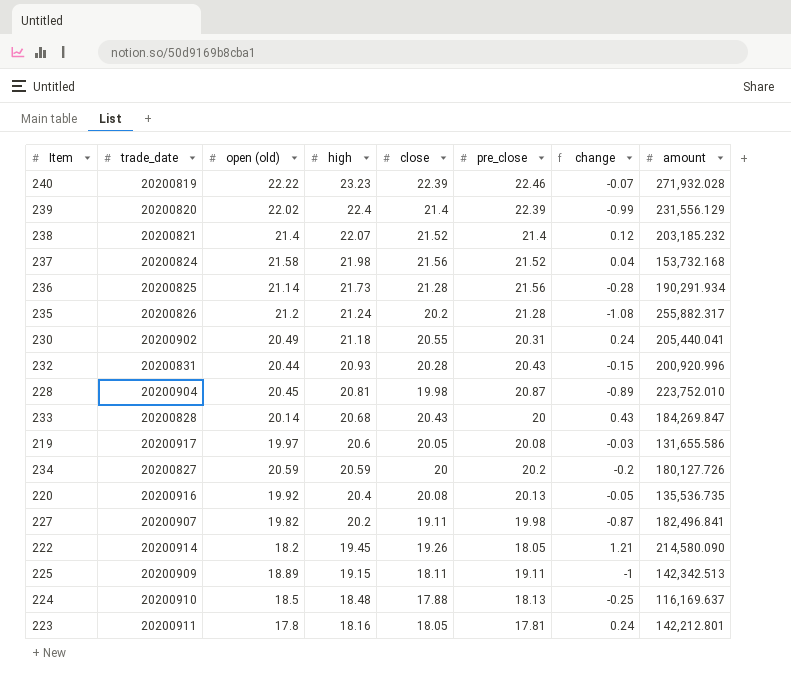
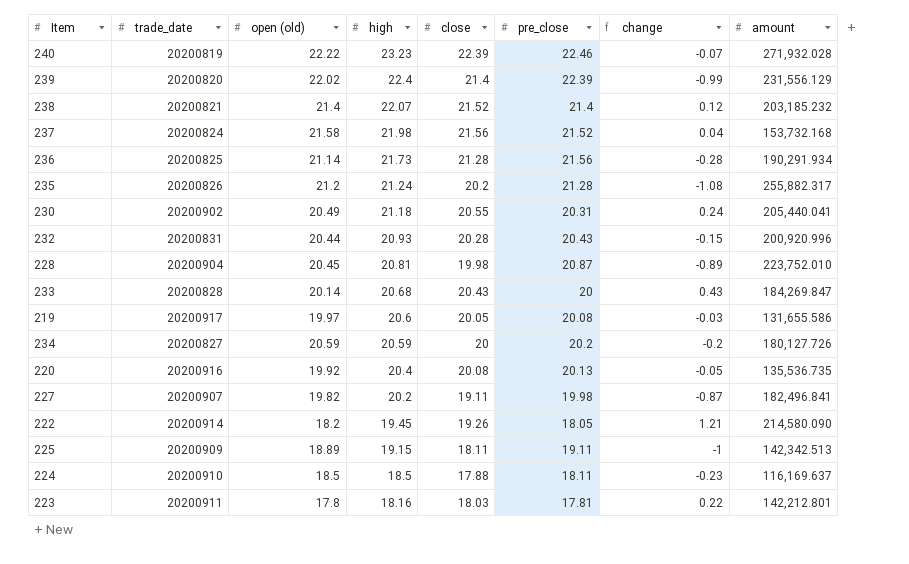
224 | high: 18.48 -> 18.5
224 | pre_close: 18.13 -> 18.11
224 | change: -0.25 -> -0.23
223 | close: 18.05 -> 18.03
223 | change: 0.24 -> 0.22

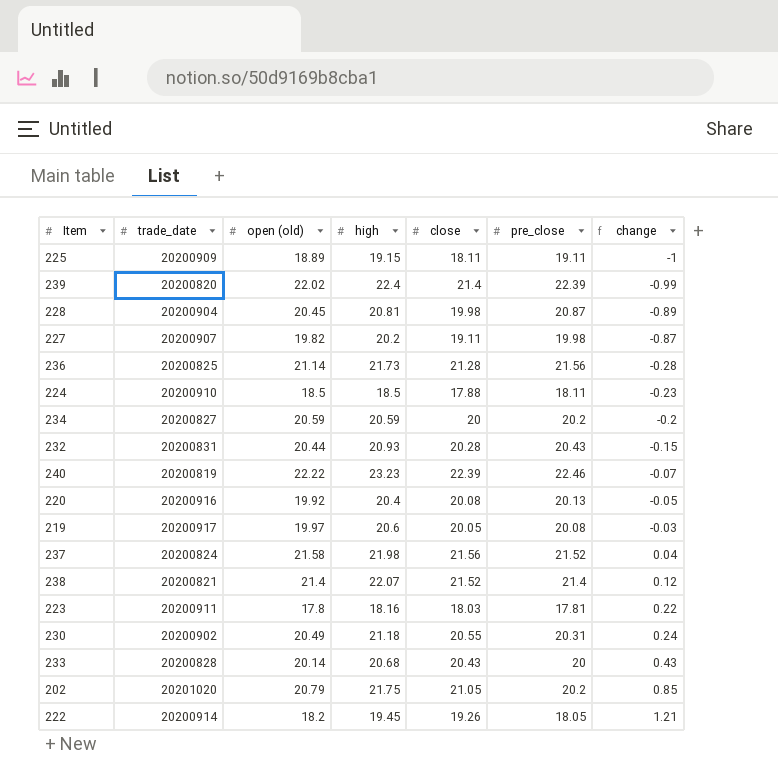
row order: high descending -> change ascending
column amount | position: 8 -> none
row 235: 20200826 | 21.2 | 21.24 | 20.2 | 21.28 | -1.08 | 255,882.317 -> none
row 202: none -> 20201020 | 20.79 | 21.75 | 21.05 | 20.2 | 0.85

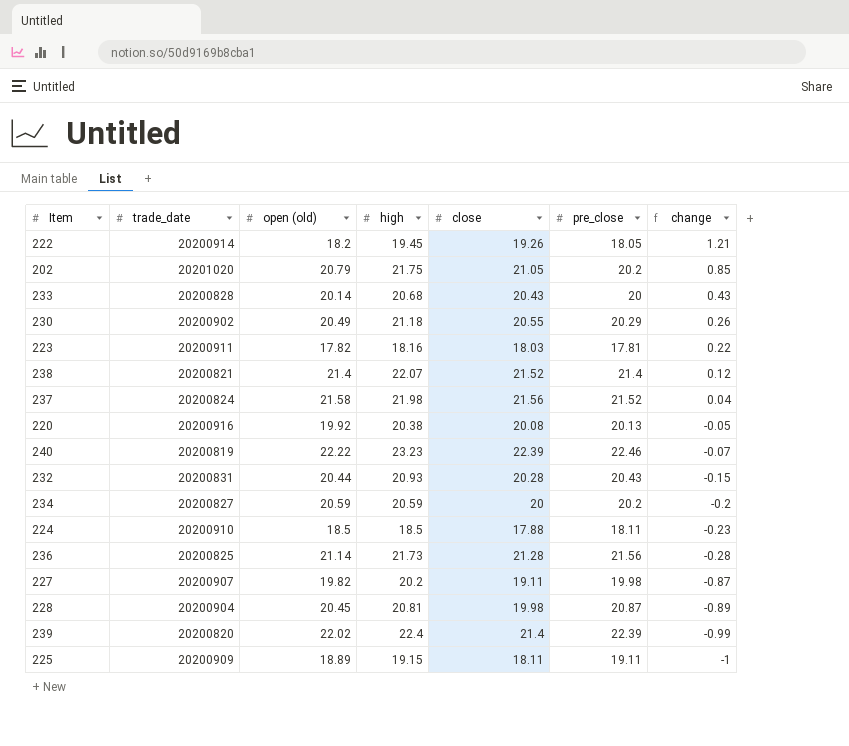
row order: change ascending -> change descending
row 219: 20200917 | 19.97 | 20.6 | 20.05 | 20.08 | -0.03 -> none
230 | pre_close: 20.31 -> 20.29
230 | change: 0.24 -> 0.26
223 | open (old): 17.8 -> 17.82
220 | high: 20.4 -> 20.38

